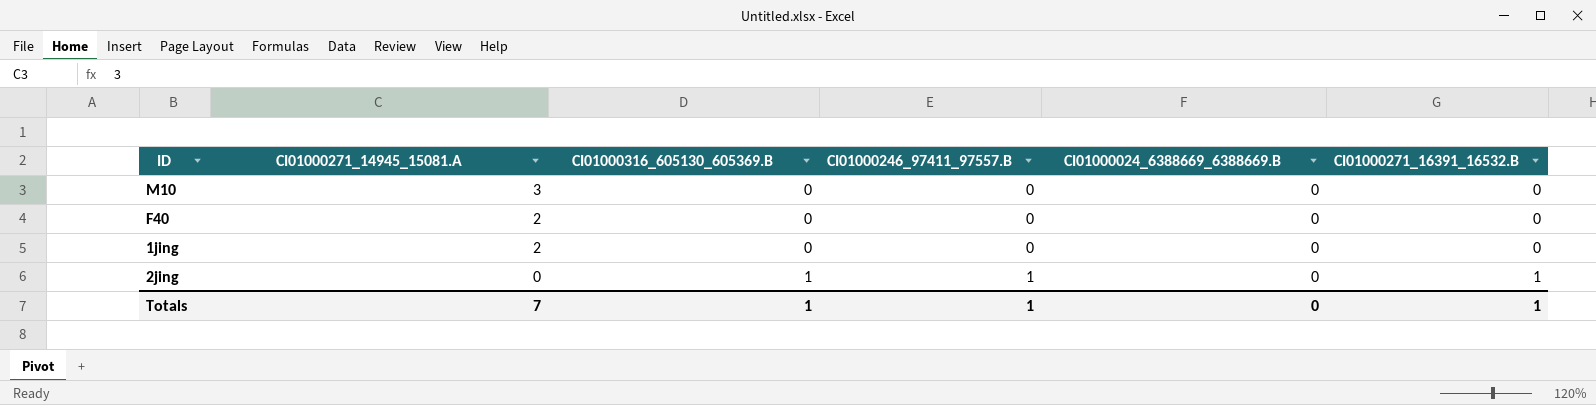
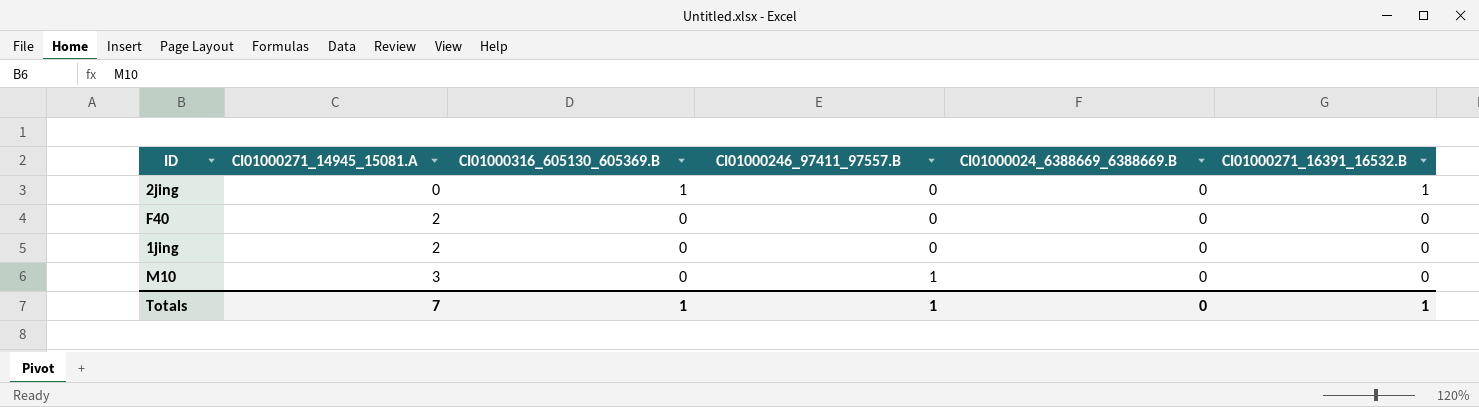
row order: CI01000271_14945_15081.A descending -> CI01000271_14945_15081.A ascending
2jing | CI01000246_97411_97557.B: 1 -> 0
M10 | CI01000246_97411_97557.B: 0 -> 1

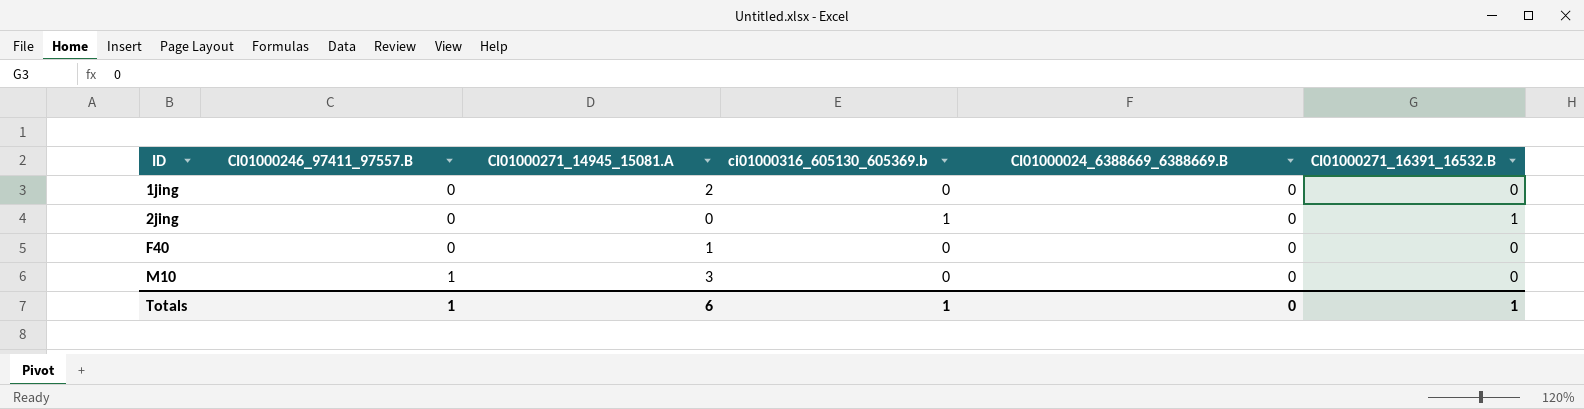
row order: CI01000271_14945_15081.A ascending -> ID ascending
column CI01000246_97411_97557.B | position: 4 -> 2
column name: CI01000316_605130_605369.B -> ci01000316_605130_605369.b
F40 | CI01000271_14945_15081.A: 2 -> 1
Totals | CI01000271_14945_15081.A: 7 -> 6

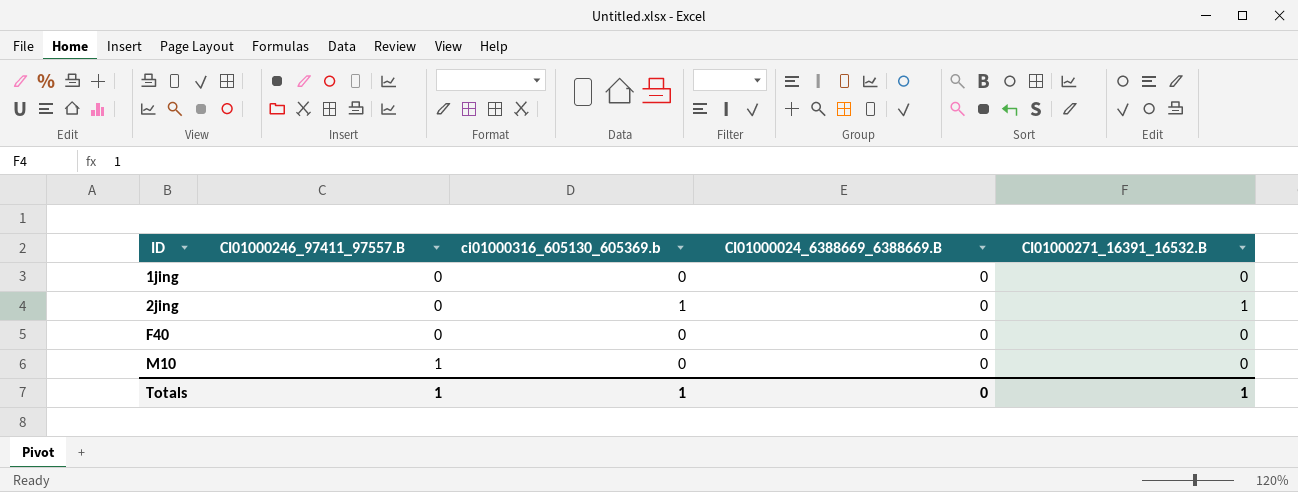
column CI01000271_14945_15081.A | position: 3 -> none

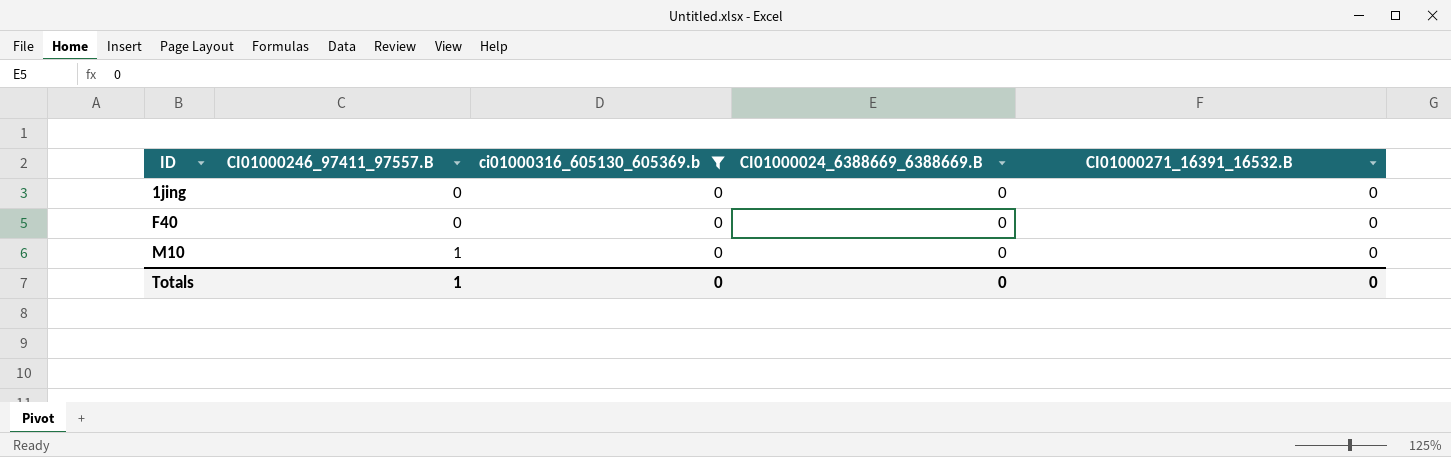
filter: none -> ci01000316_605130_605369.b = 0
Totals | ci01000316_605130_605369.b: 1 -> 0
Totals | CI01000271_16391_16532.B: 1 -> 0

